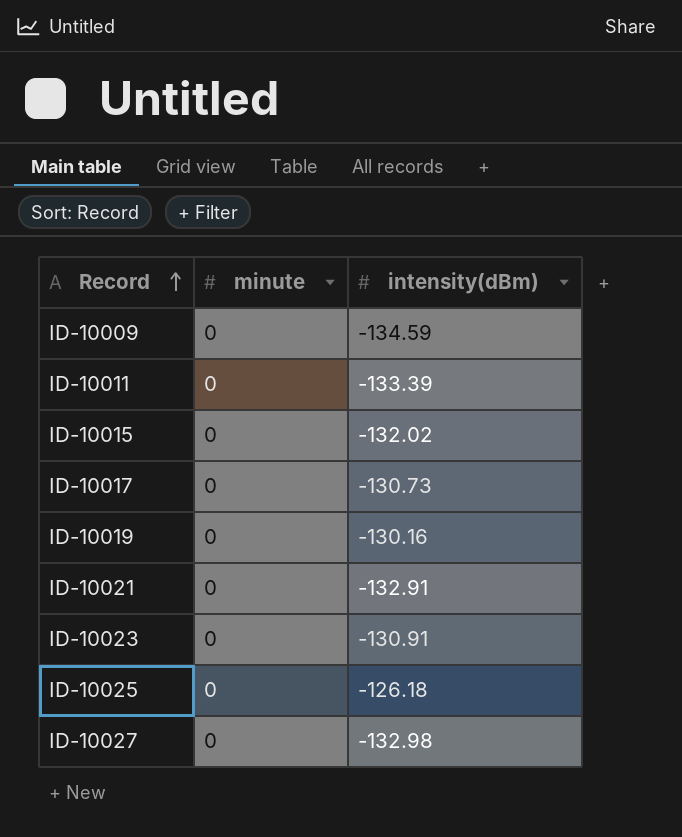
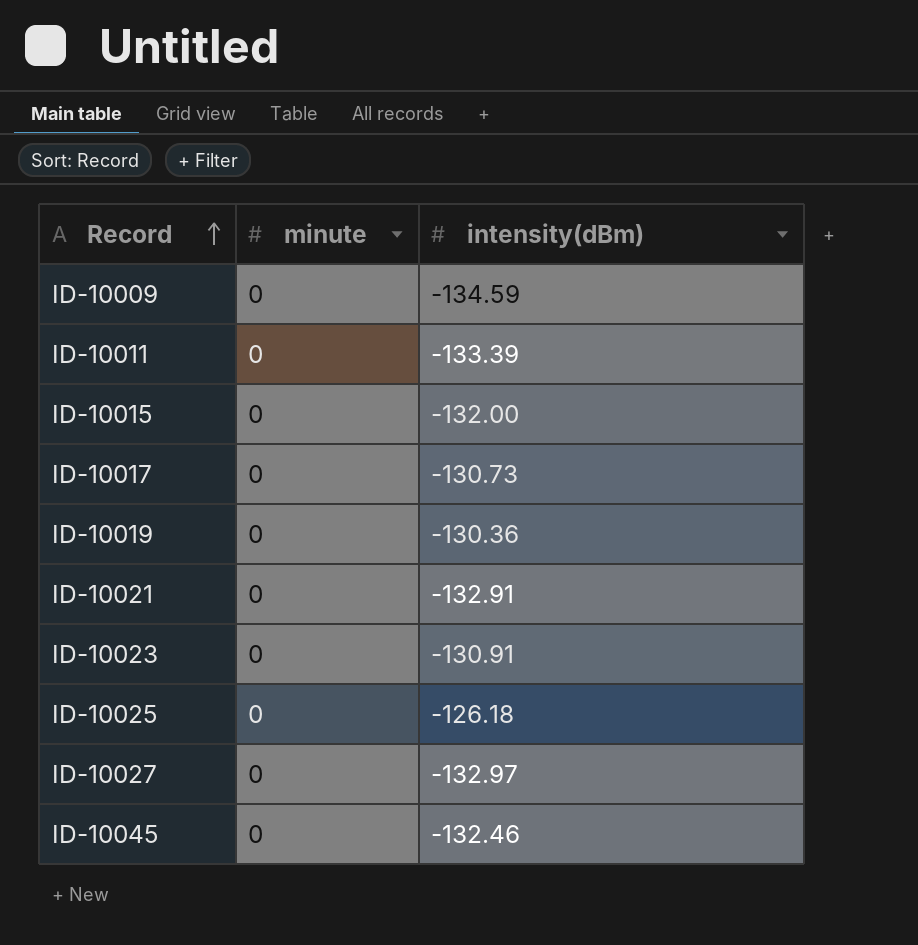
ID-10015 | intensity(dBm): -132.02 -> -132.00
ID-10019 | intensity(dBm): -130.16 -> -130.36
ID-10027 | intensity(dBm): -132.98 -> -132.97
row ID-10045: none -> 0 | -132.46

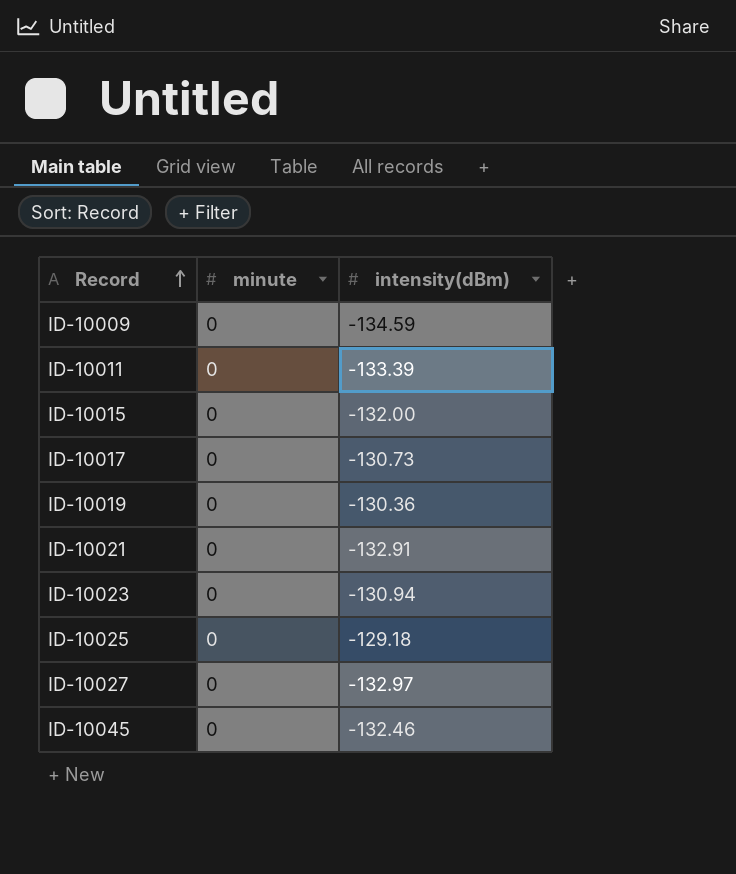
ID-10023 | intensity(dBm): -130.91 -> -130.94
ID-10025 | intensity(dBm): -126.18 -> -129.18

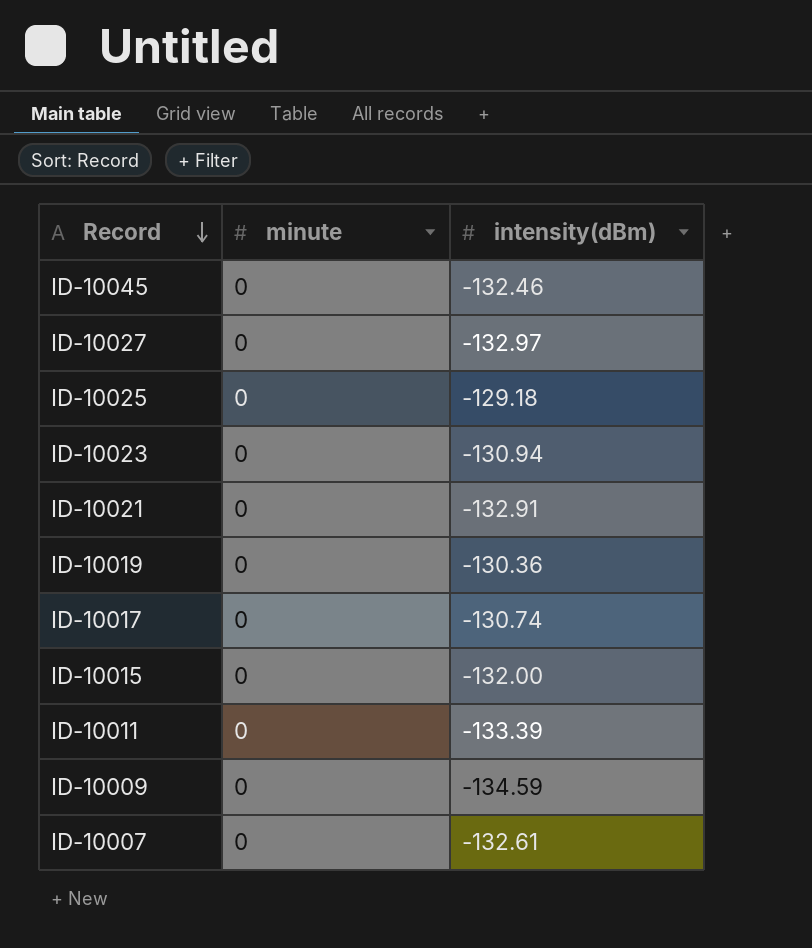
row order: Record ascending -> Record descending
ID-10017 | intensity(dBm): -130.73 -> -130.74
row ID-10007: none -> 0 | -132.61

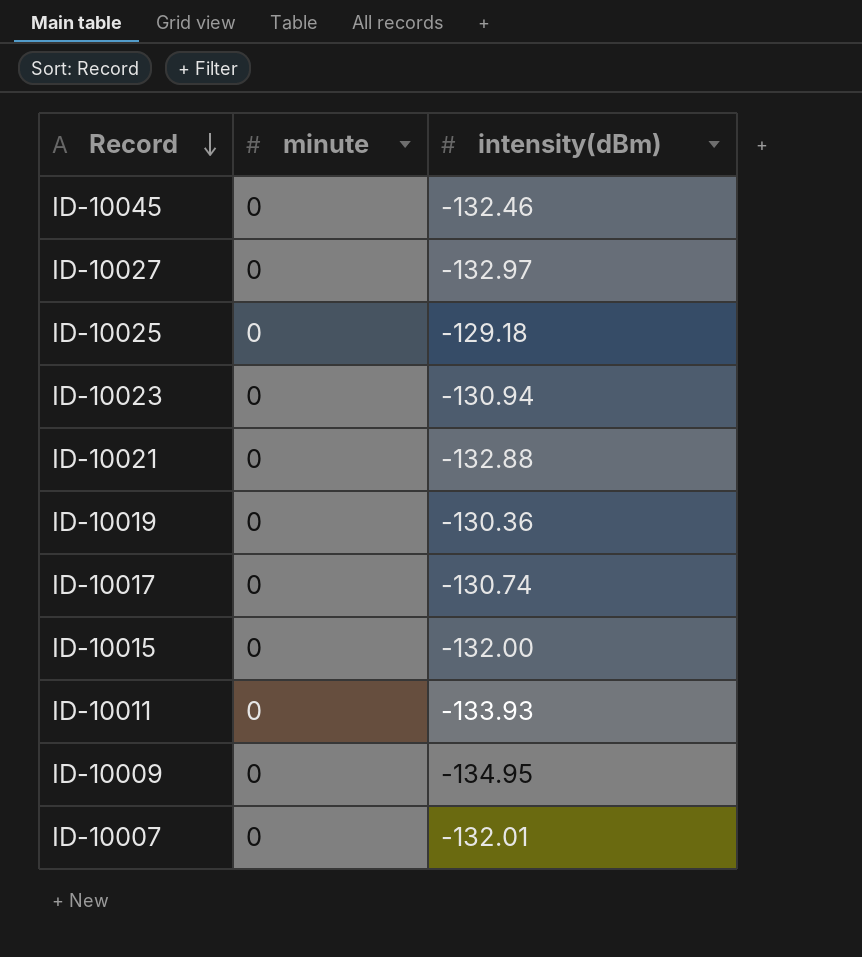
ID-10021 | intensity(dBm): -132.91 -> -132.88
ID-10011 | intensity(dBm): -133.39 -> -133.93
ID-10009 | intensity(dBm): -134.59 -> -134.95
ID-10007 | intensity(dBm): -132.61 -> -132.01

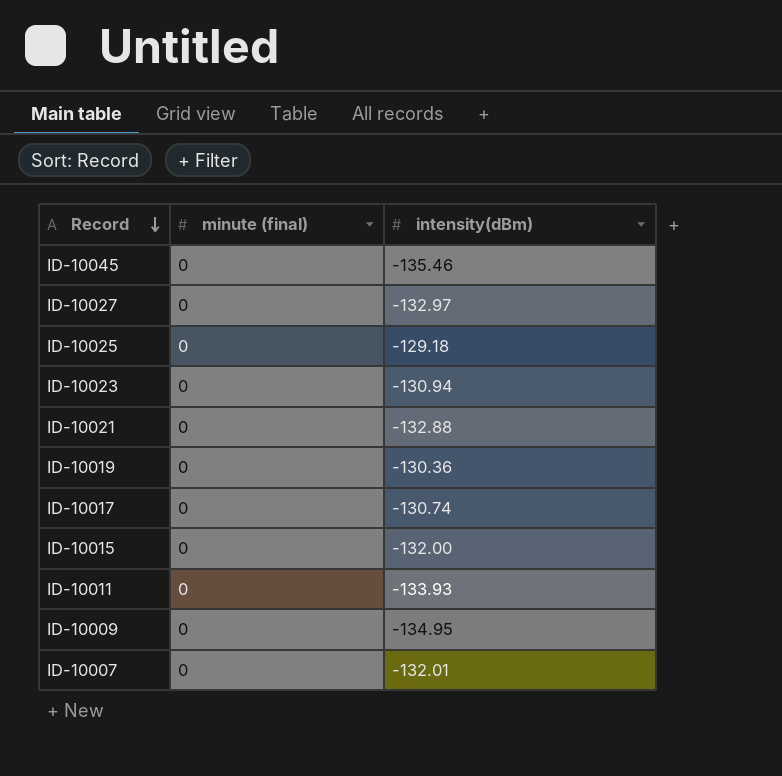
column name: minute -> minute (final)
ID-10045 | intensity(dBm): -132.46 -> -135.46

